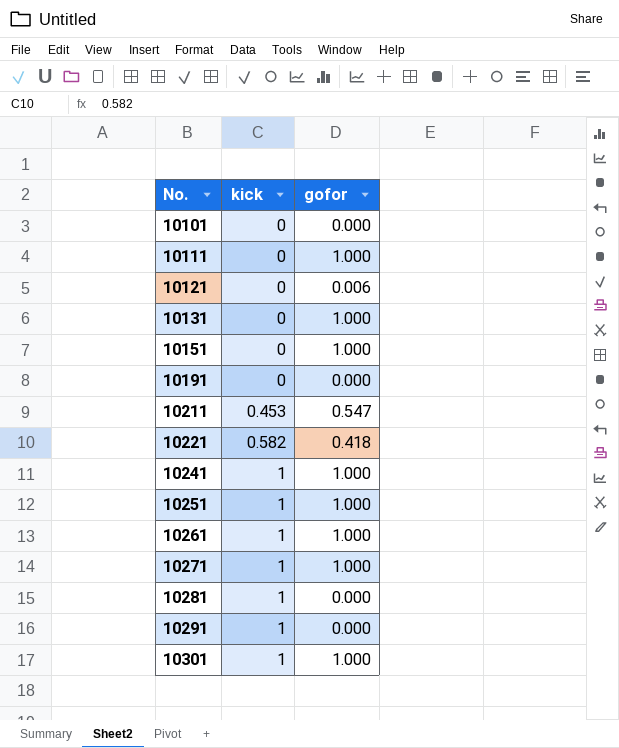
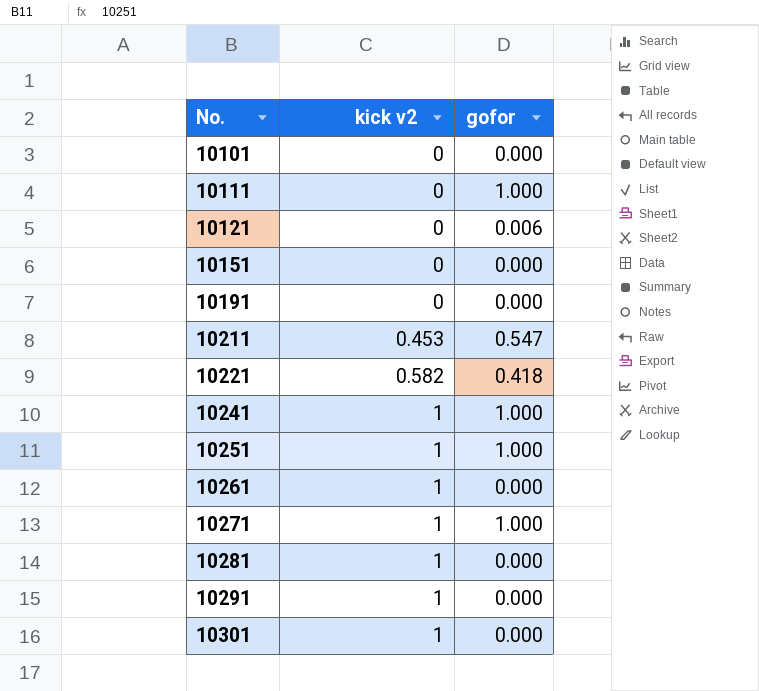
column name: kick -> kick v2
row 10131: 0 | 1.000 -> none
10151 | gofor: 1.000 -> 0.000
10261 | gofor: 1.000 -> 0.000
10301 | gofor: 1.000 -> 0.000

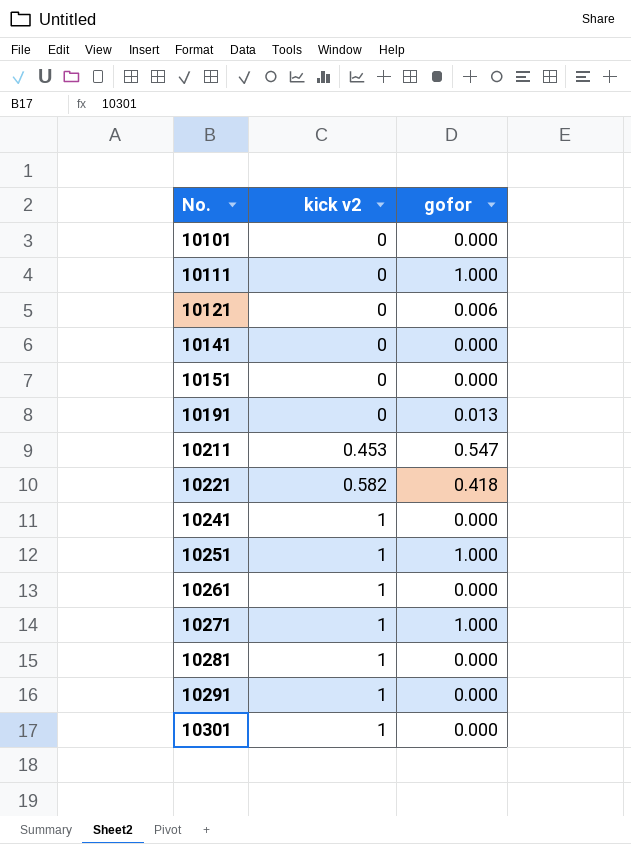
row 10141: none -> 0 | 0.000
10191 | gofor: 0.000 -> 0.013
10241 | gofor: 1.000 -> 0.000

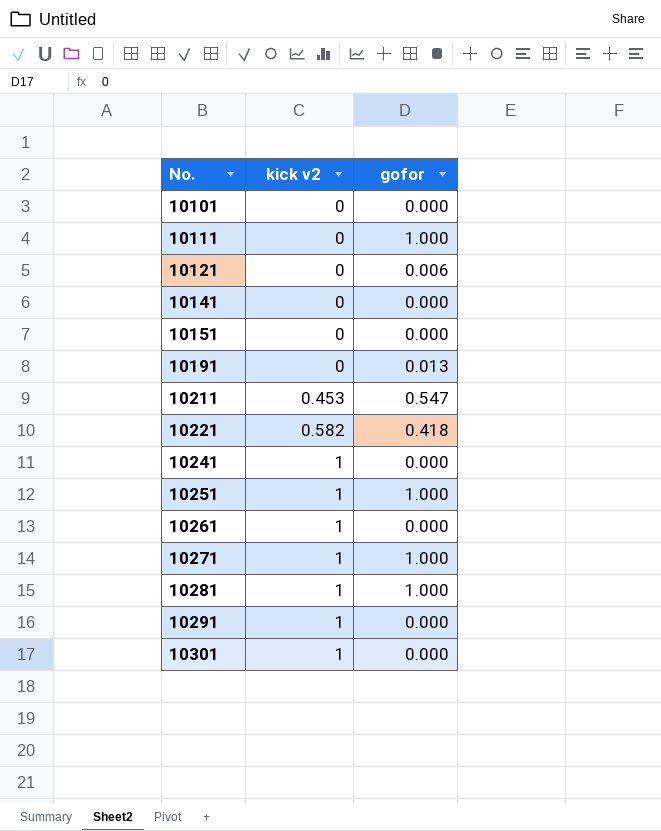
10281 | gofor: 0.000 -> 1.000

